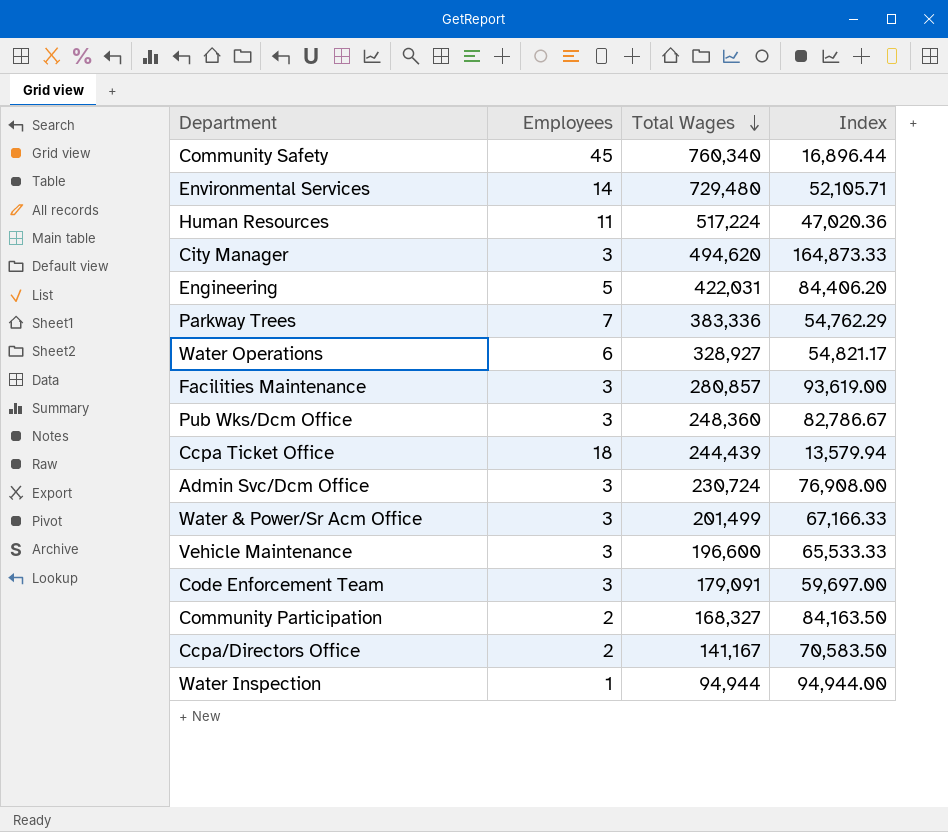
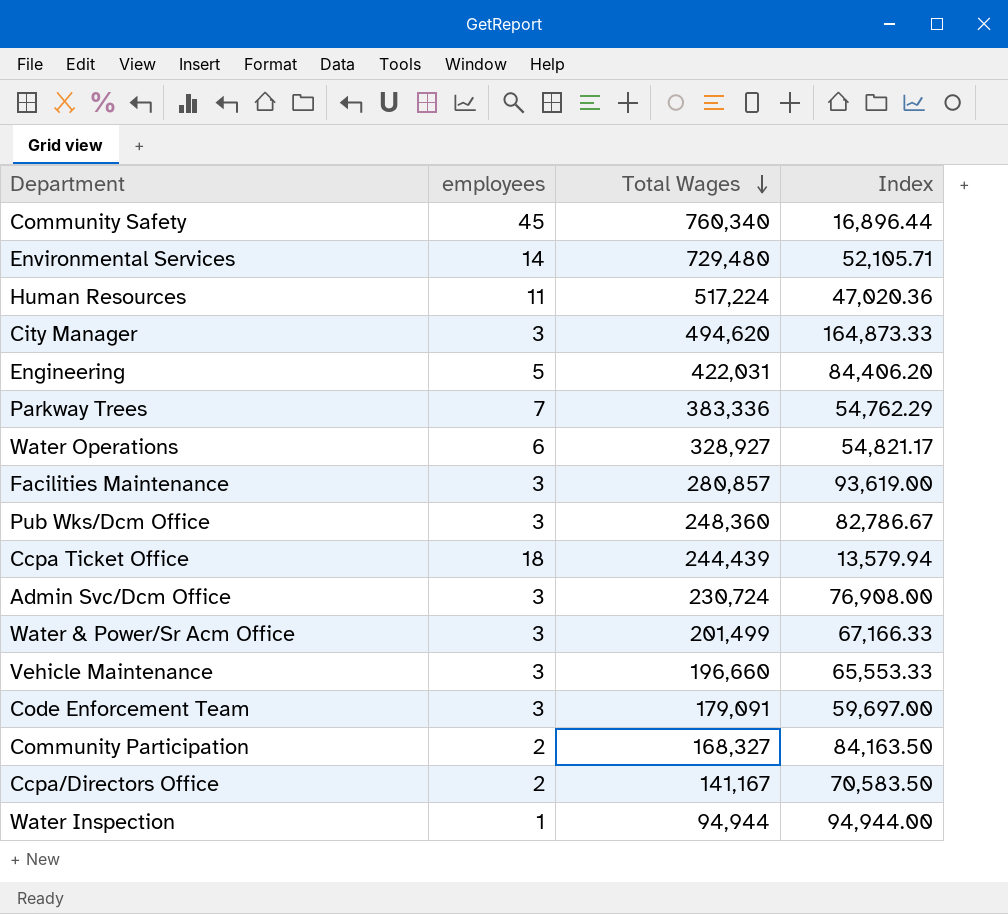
column name: Employees -> employees
Vehicle Maintenance | Total Wages: 196,600 -> 196,660
Vehicle Maintenance | Index: 65,533.33 -> 65,553.33

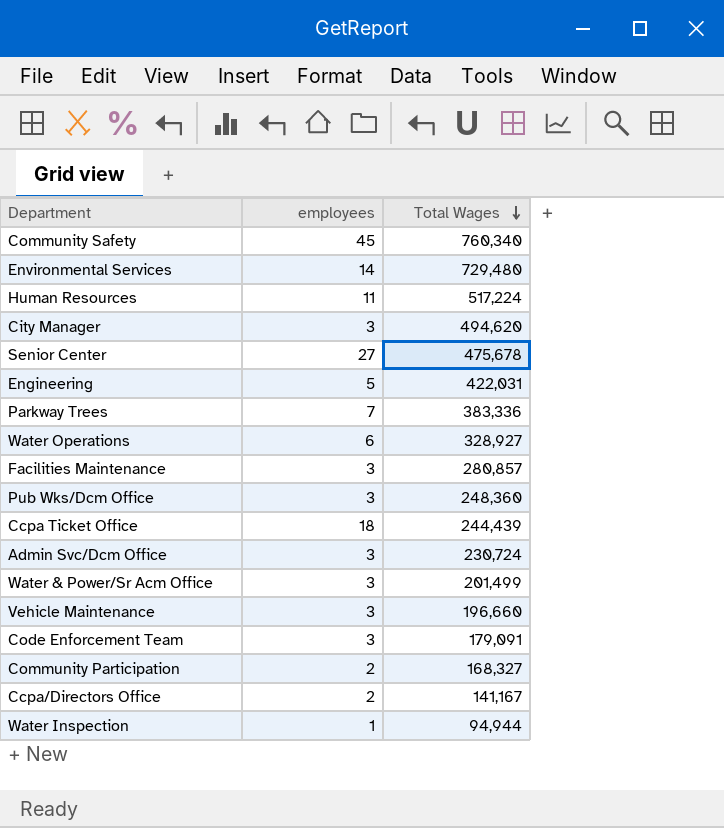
column Index | formula: [Total Wages] / [employees] -> none
row Senior Center: none -> 27 | 475,678

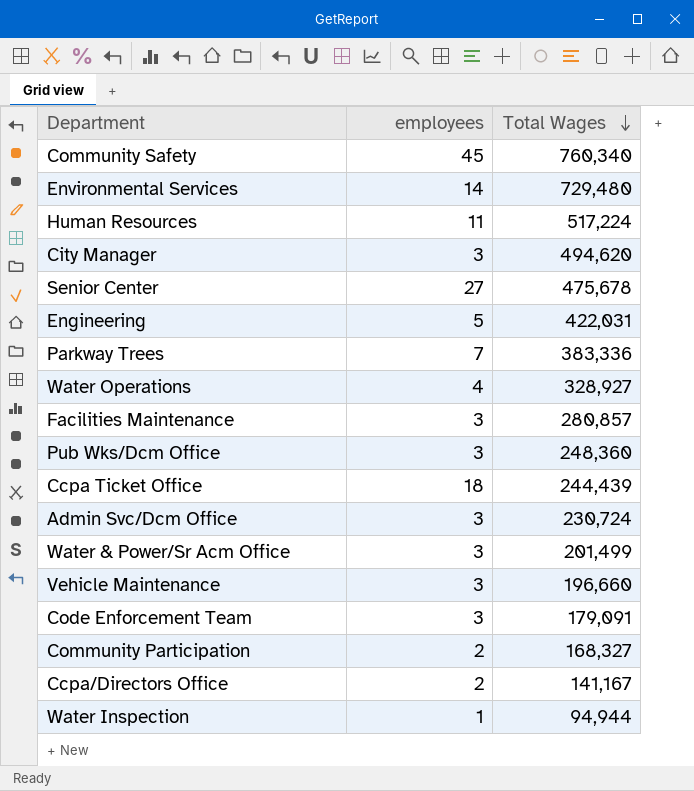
Water Operations | employees: 6 -> 4

